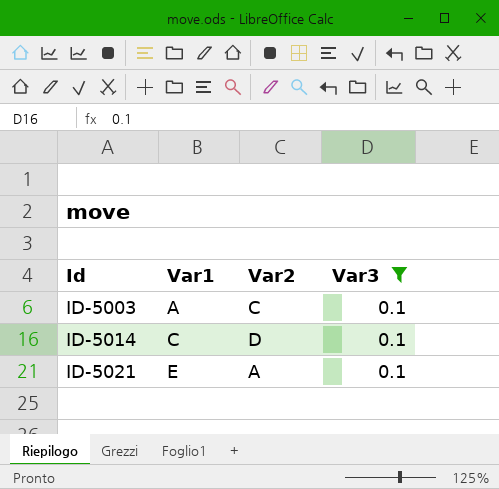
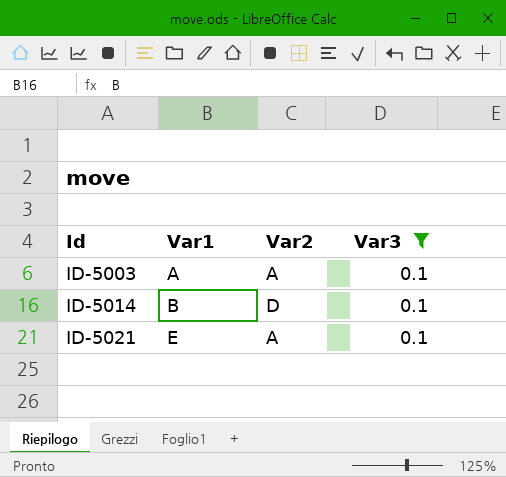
ID-5003 | Var2: C -> A
ID-5014 | Var1: C -> B

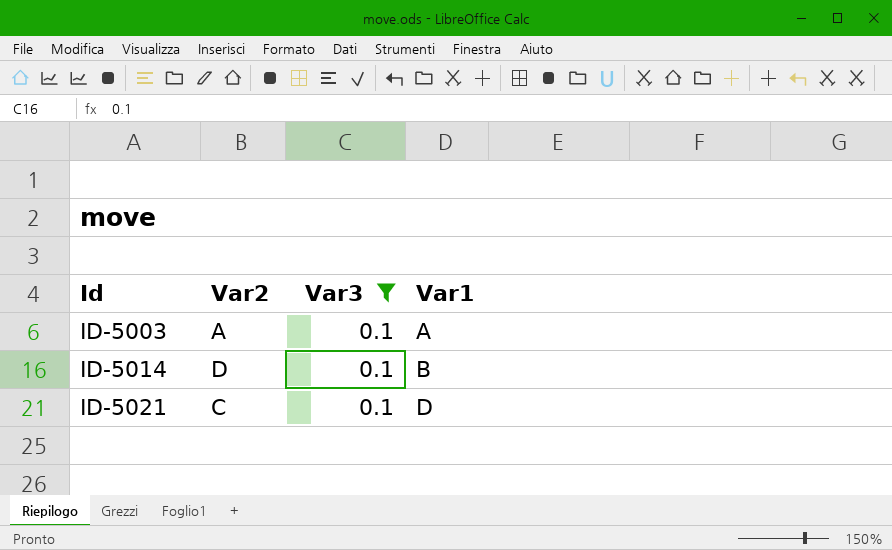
column Var1 | position: 2 -> 4
ID-5021 | Var2: A -> C
ID-5021 | Var1: E -> D

